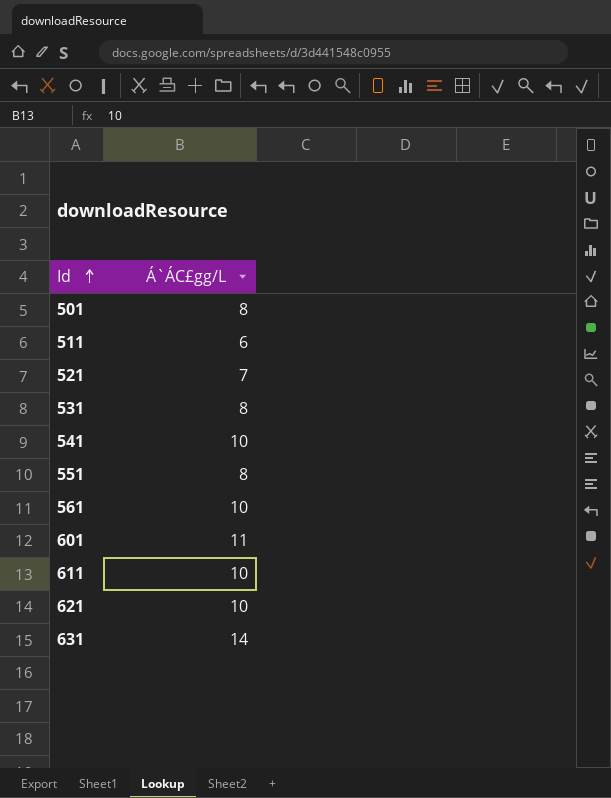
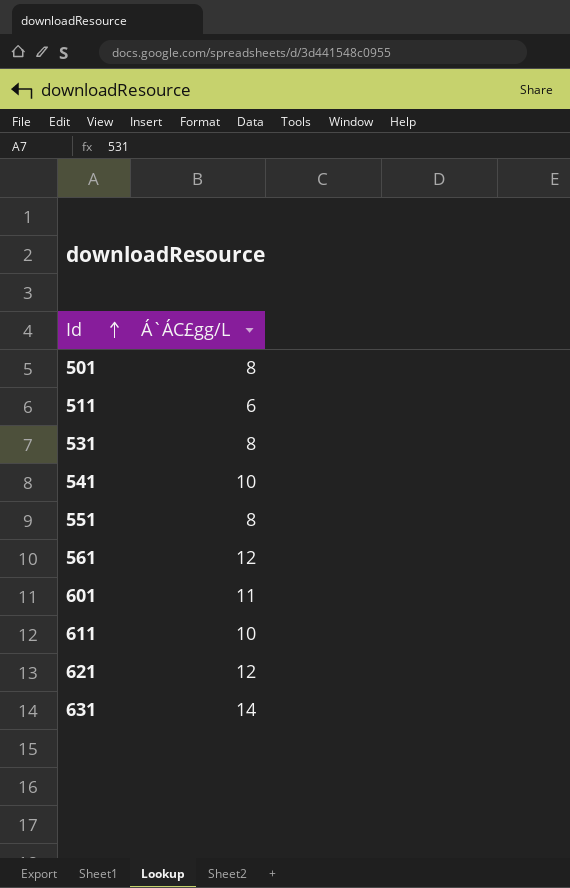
row 521: 7 -> none
561 | Á`ÁC£gg/L: 10 -> 12
621 | Á`ÁC£gg/L: 10 -> 12

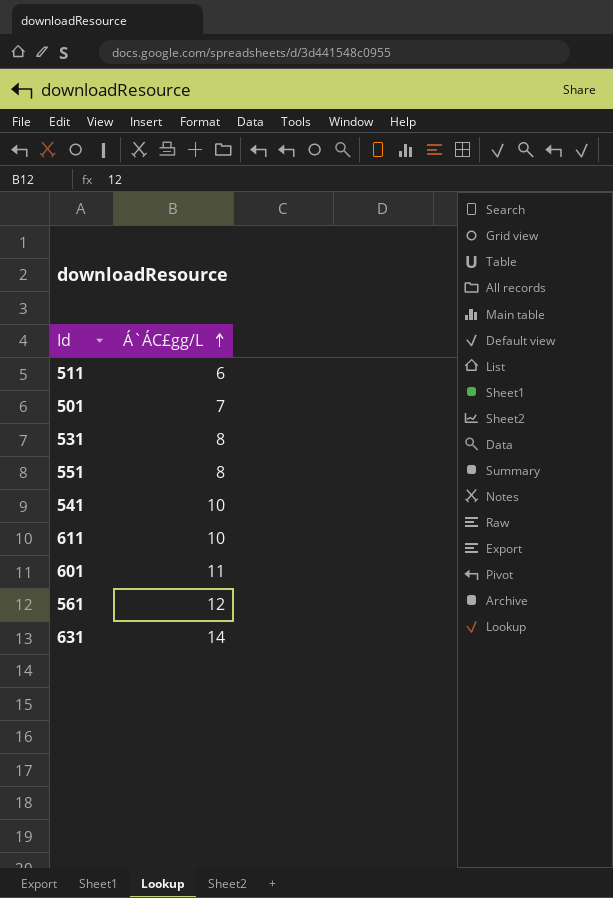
row order: Id ascending -> Á`ÁC£gg/L ascending
row 621: 12 -> none
501 | Á`ÁC£gg/L: 8 -> 7

